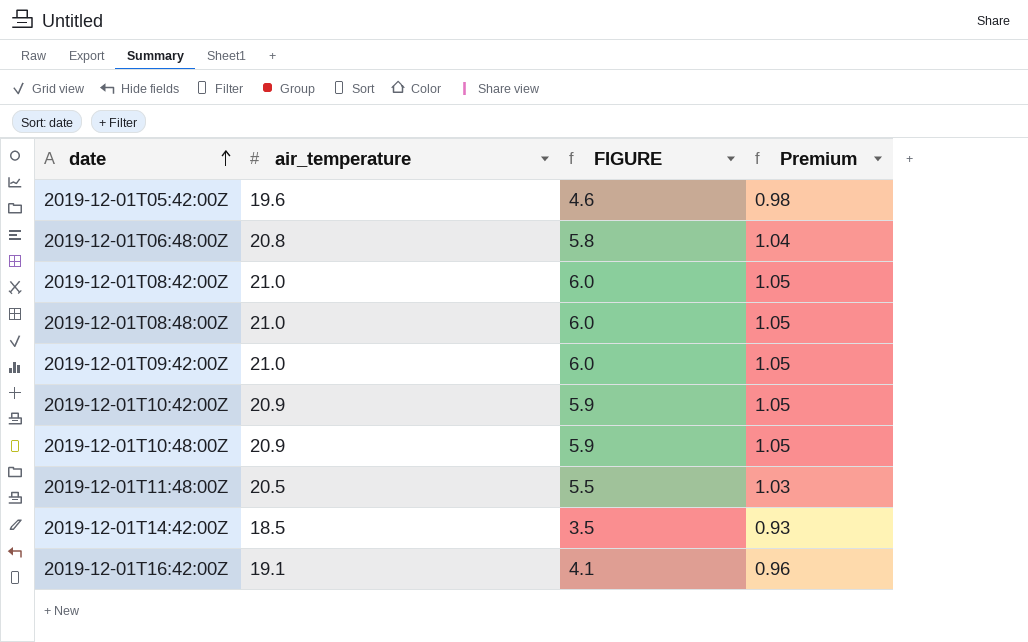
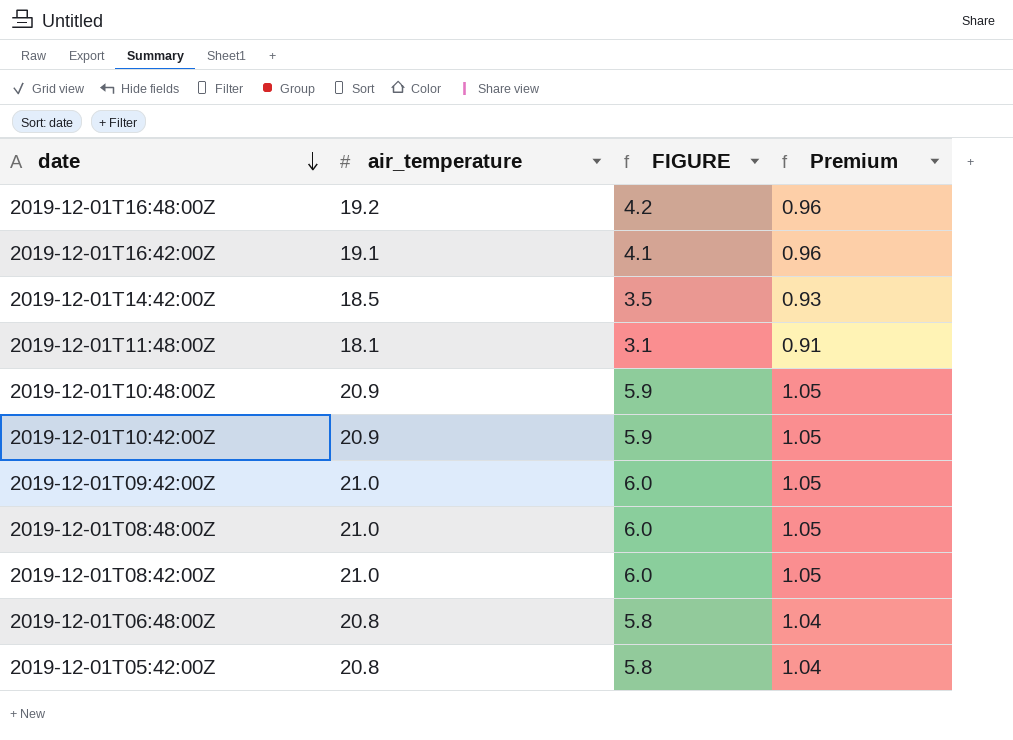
row order: date ascending -> date descending
row 2019-12-01T16:48:00Z: none -> 19.2 | 4.2 | 0.96
2019-12-01T11:48:00Z | air_temperature: 20.5 -> 18.1
2019-12-01T11:48:00Z | FIGURE: 5.5 -> 3.1
2019-12-01T11:48:00Z | Premium: 1.03 -> 0.91
2019-12-01T05:42:00Z | air_temperature: 19.6 -> 20.8
2019-12-01T05:42:00Z | FIGURE: 4.6 -> 5.8
2019-12-01T05:42:00Z | Premium: 0.98 -> 1.04

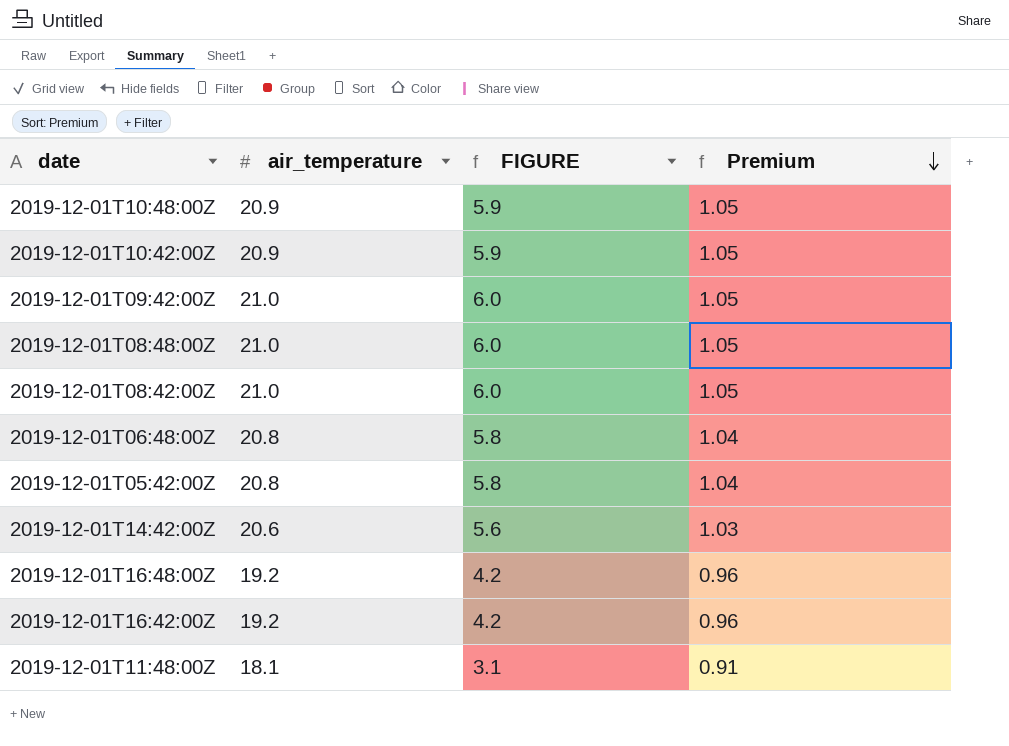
row order: date descending -> Premium descending
2019-12-01T14:42:00Z | air_temperature: 18.5 -> 20.6
2019-12-01T14:42:00Z | FIGURE: 3.5 -> 5.6
2019-12-01T14:42:00Z | Premium: 0.93 -> 1.03
2019-12-01T16:42:00Z | air_temperature: 19.1 -> 19.2
2019-12-01T16:42:00Z | FIGURE: 4.1 -> 4.2

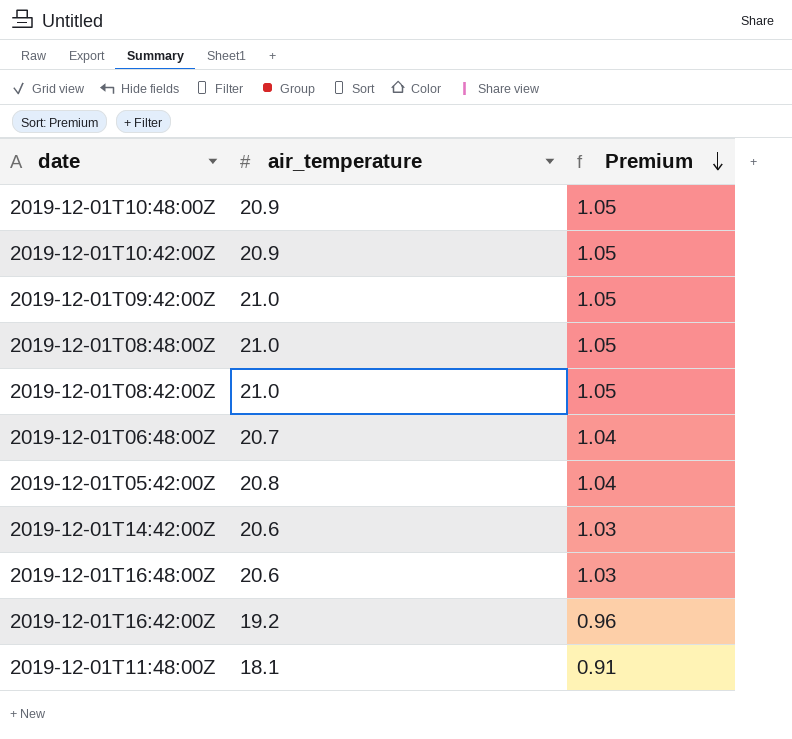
column FIGURE | formula: [air_temperature] - 15 -> none
2019-12-01T06:48:00Z | air_temperature: 20.8 -> 20.7
2019-12-01T16:48:00Z | air_temperature: 19.2 -> 20.6
2019-12-01T16:48:00Z | Premium: 0.96 -> 1.03

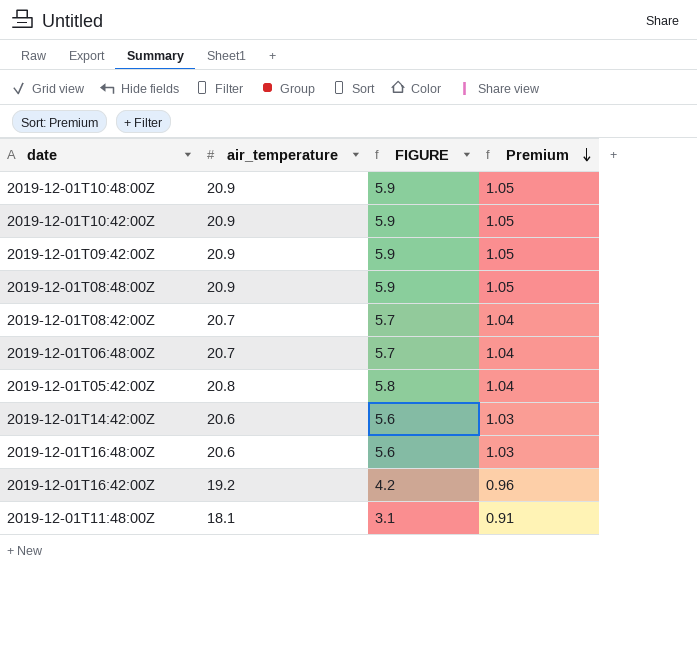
column FIGURE | formula: none -> [air_temperature] - 15
2019-12-01T09:42:00Z | air_temperature: 21.0 -> 20.9
2019-12-01T08:48:00Z | air_temperature: 21.0 -> 20.9
2019-12-01T08:42:00Z | air_temperature: 21.0 -> 20.7
2019-12-01T08:42:00Z | Premium: 1.05 -> 1.04

